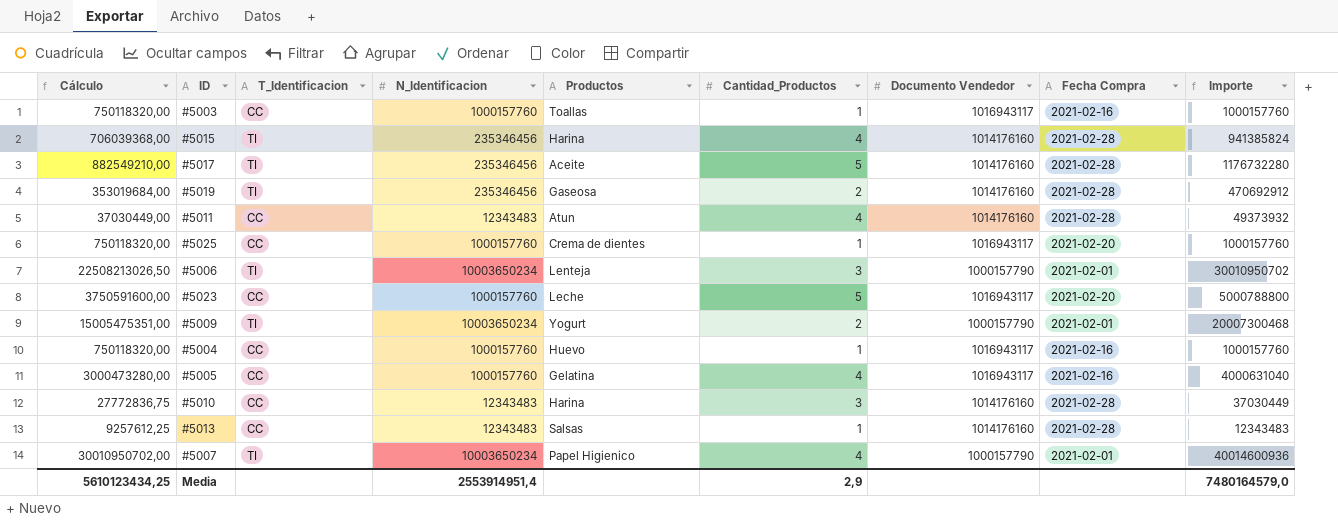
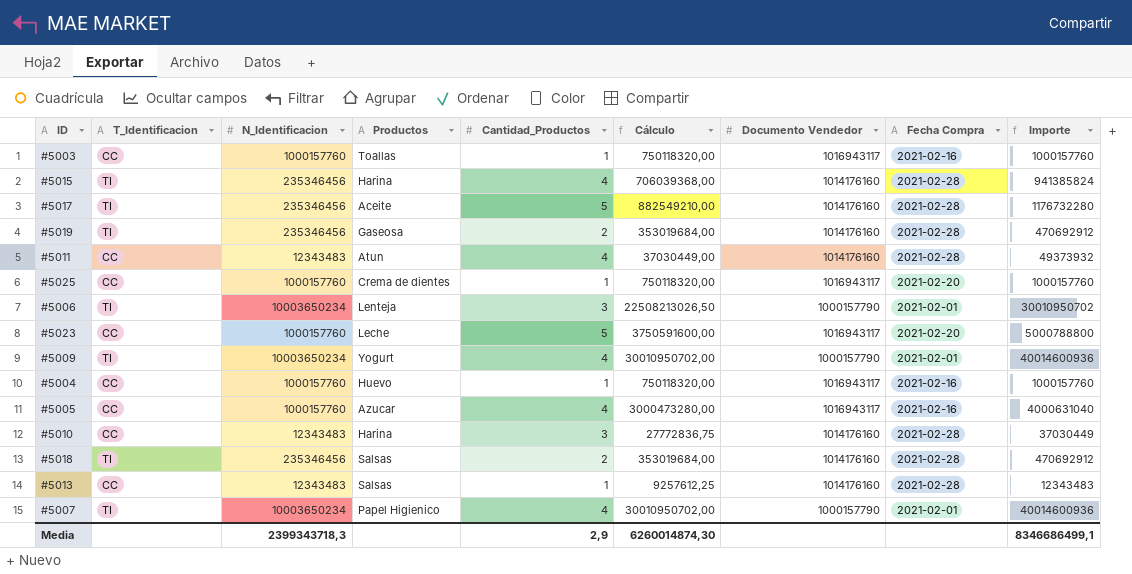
column Cálculo | position: 1 -> 6
#5009 | Cantidad_Productos: 2 -> 4
#5009 | Cálculo: 15005475351,00 -> 30010950702,00
#5009 | Importe: 20007300468 -> 40014600936
#5005 | Productos: Gelatina -> Azucar
row #5018: none -> TI | 235346456 | Salsas | 2 | 353019684,00 | 1014176160 | 2021-02-28 | 470692912
Media | N_Identificacion: 2553914951,4 -> 2399343718,3
Media | Cálculo: 5610123434,25 -> 6260014874,30
Media | Importe: 7480164579,0 -> 8346686499,1

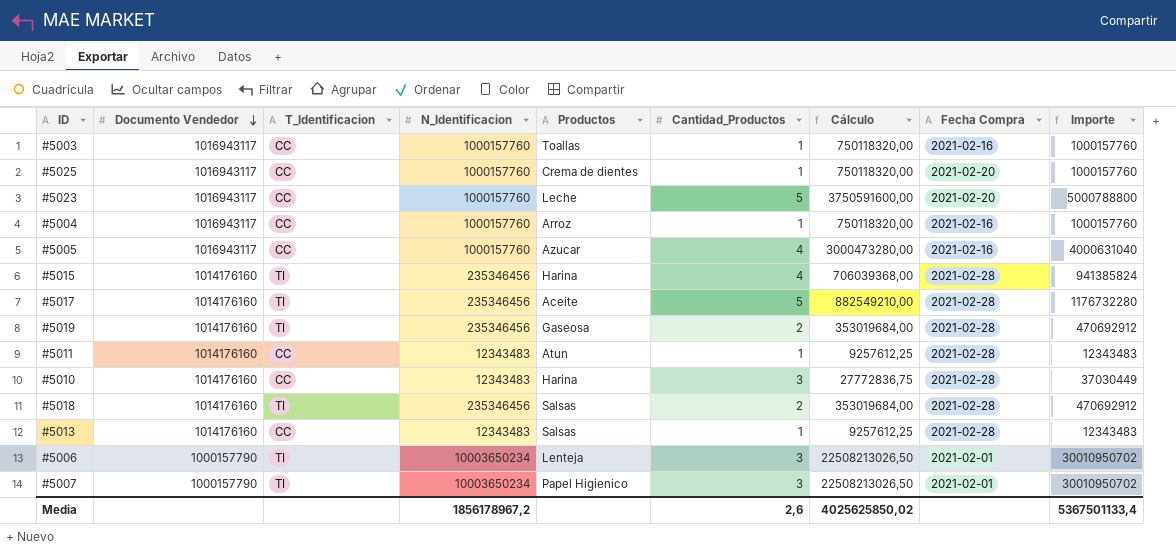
row order: none -> Documento Vendedor descending
column Documento Vendedor | position: 7 -> 2
row #5009: TI | 10003650234 | Yogurt | 4 | 30010950702,00 | 1000157790 | 2021-02-01 | 40014600936 -> none
#5004 | Productos: Huevo -> Arroz
#5011 | Cantidad_Productos: 4 -> 1
#5011 | Cálculo: 37030449,00 -> 9257612,25
#5011 | Importe: 49373932 -> 12343483
#5007 | Cantidad_Productos: 4 -> 3
#5007 | Cálculo: 30010950702,00 -> 22508213026,50
#5007 | Importe: 40014600936 -> 30010950702
Media | N_Identificacion: 2399343718,3 -> 1856178967,2
Media | Cantidad_Productos: 2,9 -> 2,6
Media | Cálculo: 6260014874,30 -> 4025625850,02
Media | Importe: 8346686499,1 -> 5367501133,4

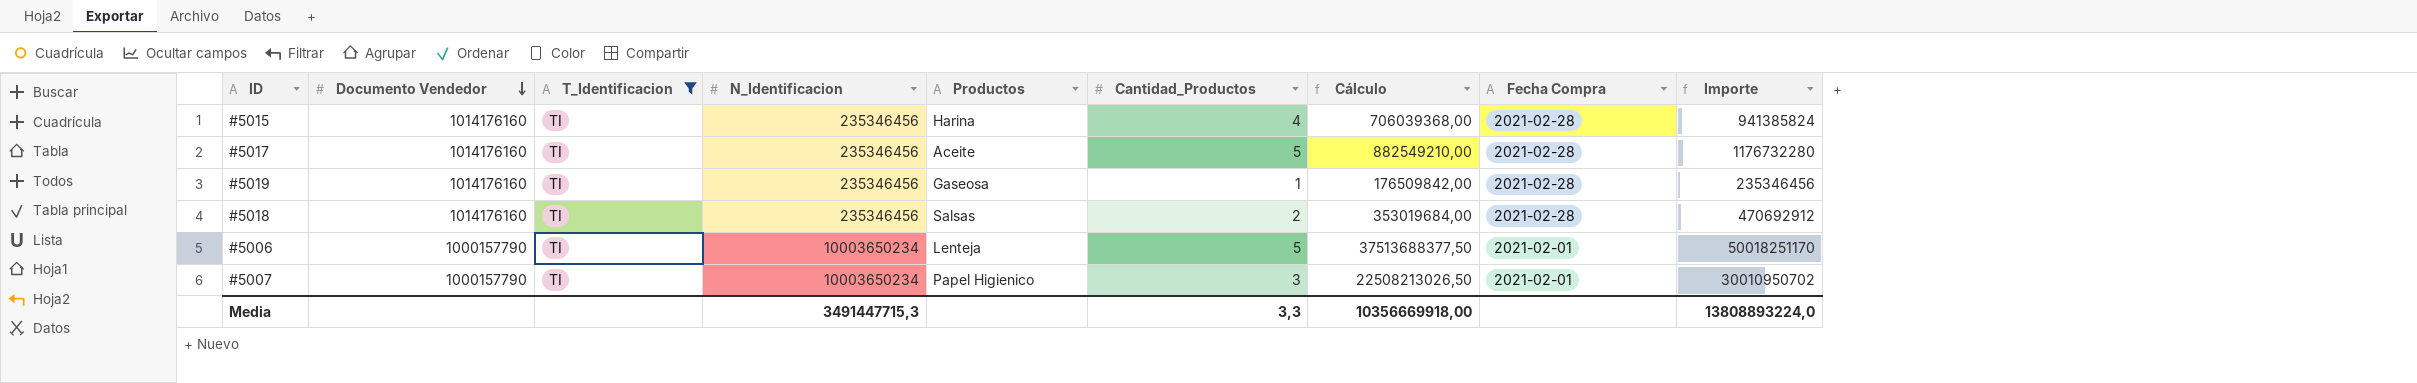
filter: none -> T_Identificacion = TI
#5019 | Cantidad_Productos: 2 -> 1
#5019 | Cálculo: 353019684,00 -> 176509842,00
#5019 | Importe: 470692912 -> 235346456
#5006 | Cantidad_Productos: 3 -> 5
#5006 | Cálculo: 22508213026,50 -> 37513688377,50
#5006 | Importe: 30010950702 -> 50018251170
Media | N_Identificacion: 1856178967,2 -> 3491447715,3
Media | Cantidad_Productos: 2,6 -> 3,3
Media | Cálculo: 4025625850,02 -> 10356669918,00
Media | Importe: 5367501133,4 -> 13808893224,0

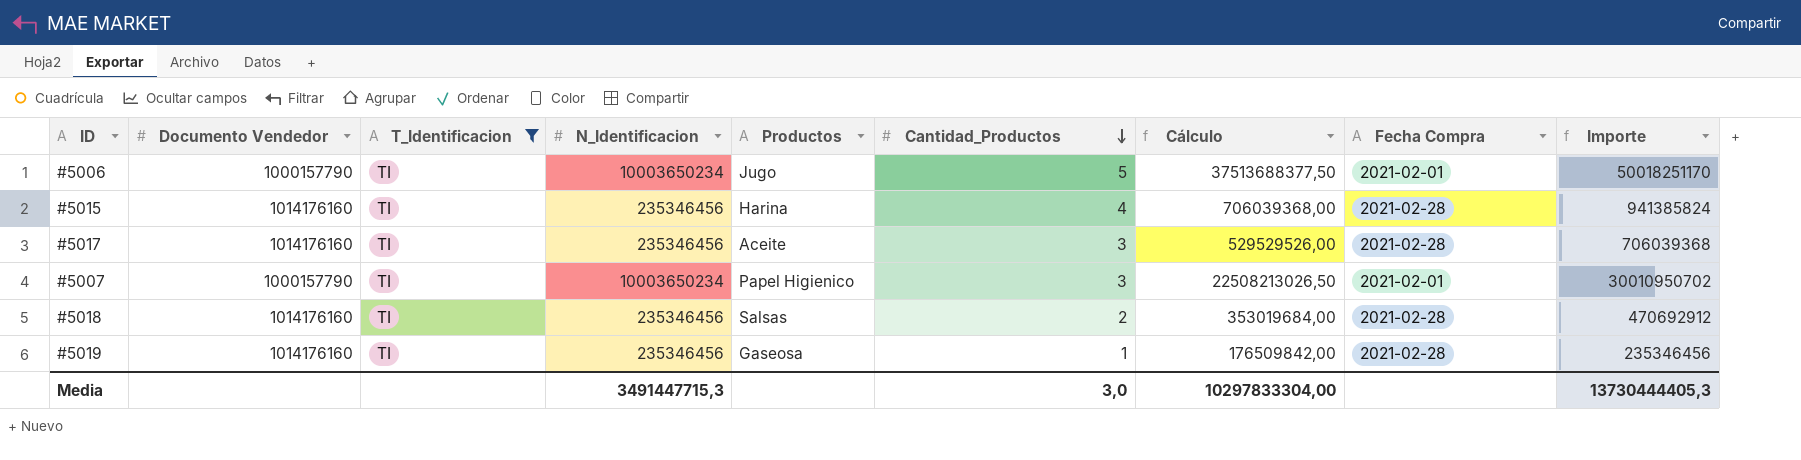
row order: Documento Vendedor descending -> Cantidad_Productos descending
#5006 | Productos: Lenteja -> Jugo
#5017 | Cantidad_Productos: 5 -> 3
#5017 | Cálculo: 882549210,00 -> 529529526,00
#5017 | Importe: 1176732280 -> 706039368
Media | Cantidad_Productos: 3,3 -> 3,0
Media | Cálculo: 10356669918,00 -> 10297833304,00
Media | Importe: 13808893224,0 -> 13730444405,3

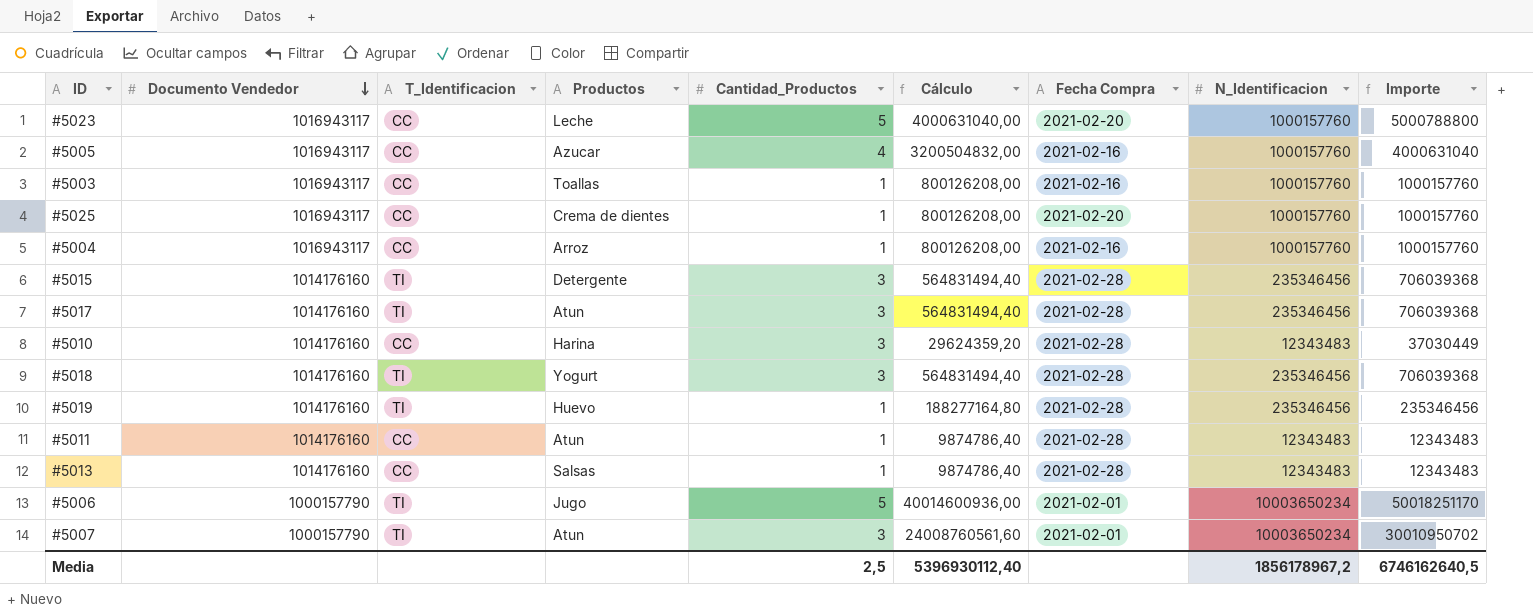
filter: T_Identificacion = TI -> none
row order: Cantidad_Productos descending -> Documento Vendedor descending
column Cálculo | formula: [Importe] * 0,75 -> [Importe] * 0,8
column N_Identificacion | position: 4 -> 8
#5015 | Productos: Harina -> Detergente
#5015 | Cantidad_Productos: 4 -> 3
#5015 | Importe: 941385824 -> 706039368
#5017 | Productos: Aceite -> Atun
#5018 | Productos: Salsas -> Yogurt
#5018 | Cantidad_Productos: 2 -> 3
#5018 | Importe: 470692912 -> 706039368
#5019 | Productos: Gaseosa -> Huevo
#5007 | Productos: Papel Higienico -> Atun
Media | Cantidad_Productos: 3,0 -> 2,5
Media | Cálculo: 10297833304,00 -> 5396930112,40
Media | N_Identificacion: 3491447715,3 -> 1856178967,2
Media | Importe: 13730444405,3 -> 6746162640,5

